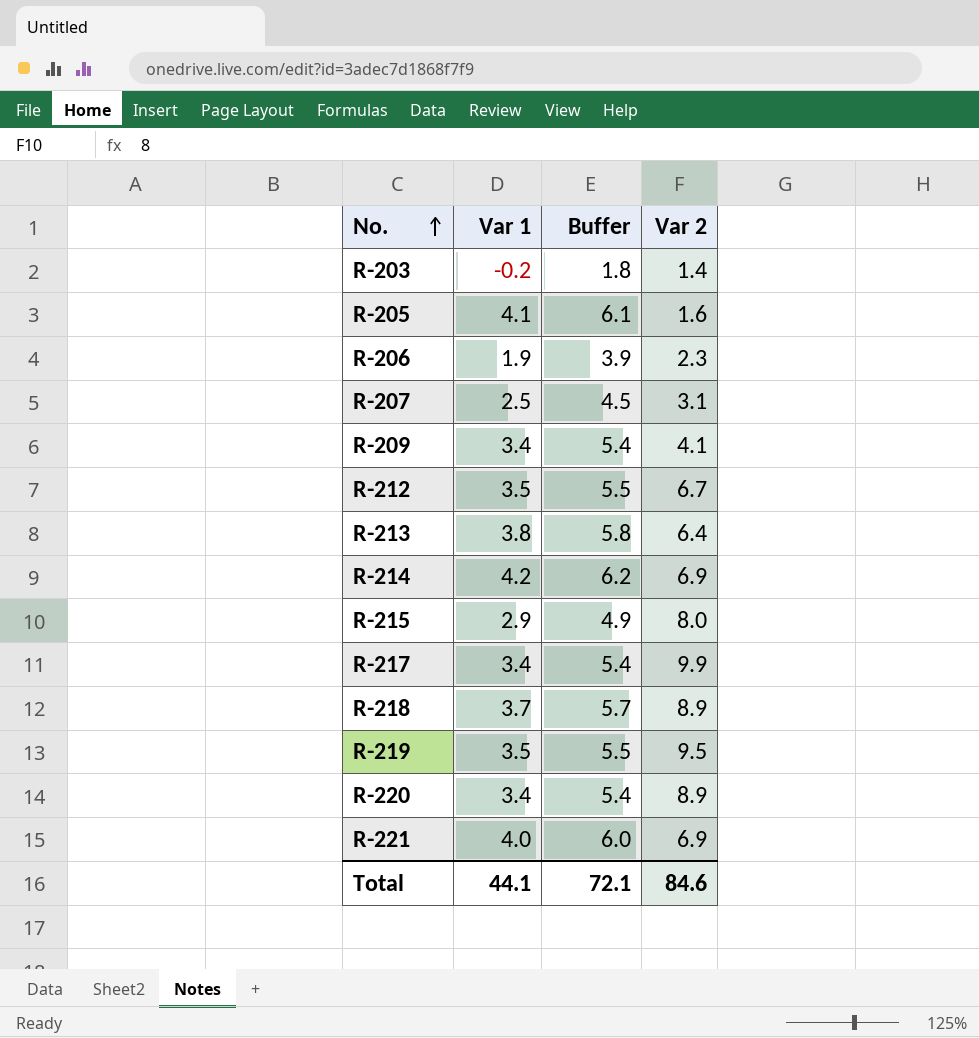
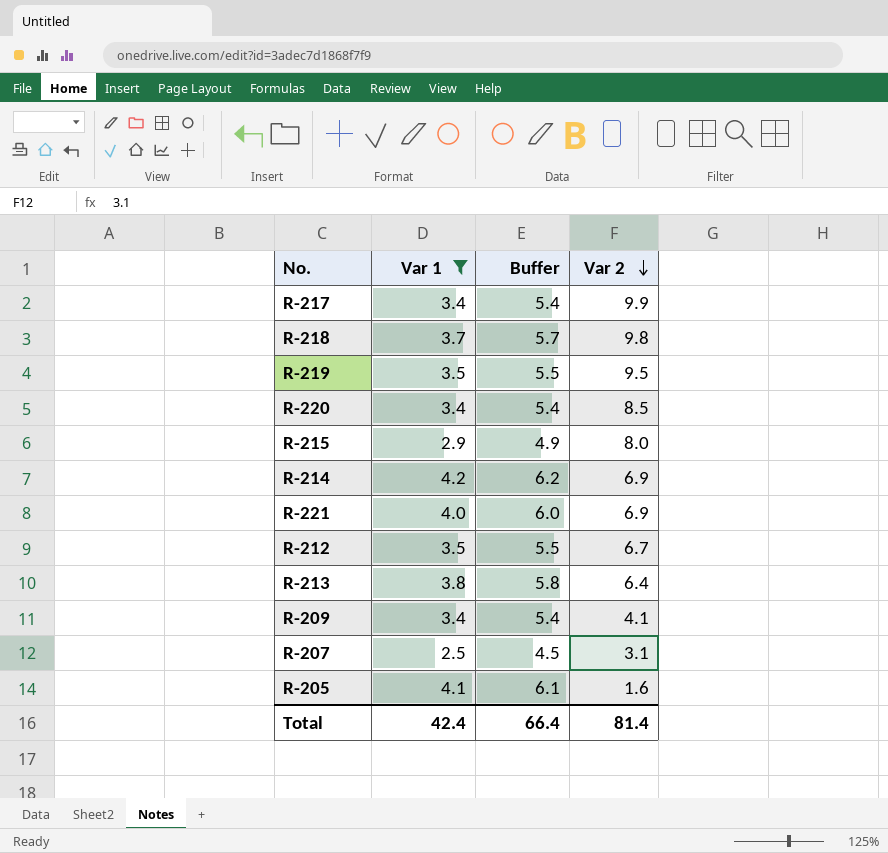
filter: none -> Var 1 >= 2.5
row order: No. ascending -> Var 2 descending
R-218 | Var 2: 8.9 -> 9.8
R-220 | Var 2: 8.9 -> 8.5
Total | Var 1: 44.1 -> 42.4
Total | Buffer: 72.1 -> 66.4
Total | Var 2: 84.6 -> 81.4

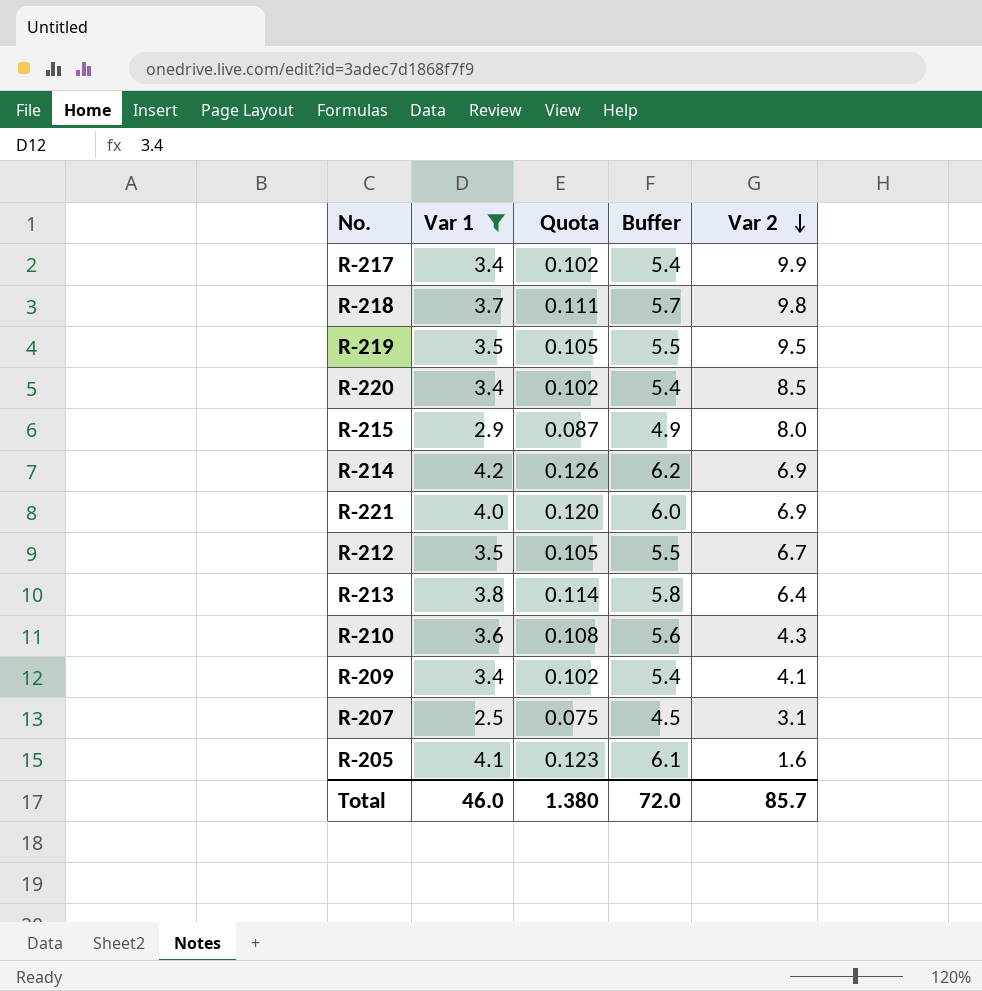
column Quota | formula: none -> [Var 1] * 0.03
row R-210: none -> 3.6 | 0.108 | 5.6 | 4.3
Total | Var 1: 42.4 -> 46.0
Total | Buffer: 66.4 -> 72.0
Total | Var 2: 81.4 -> 85.7

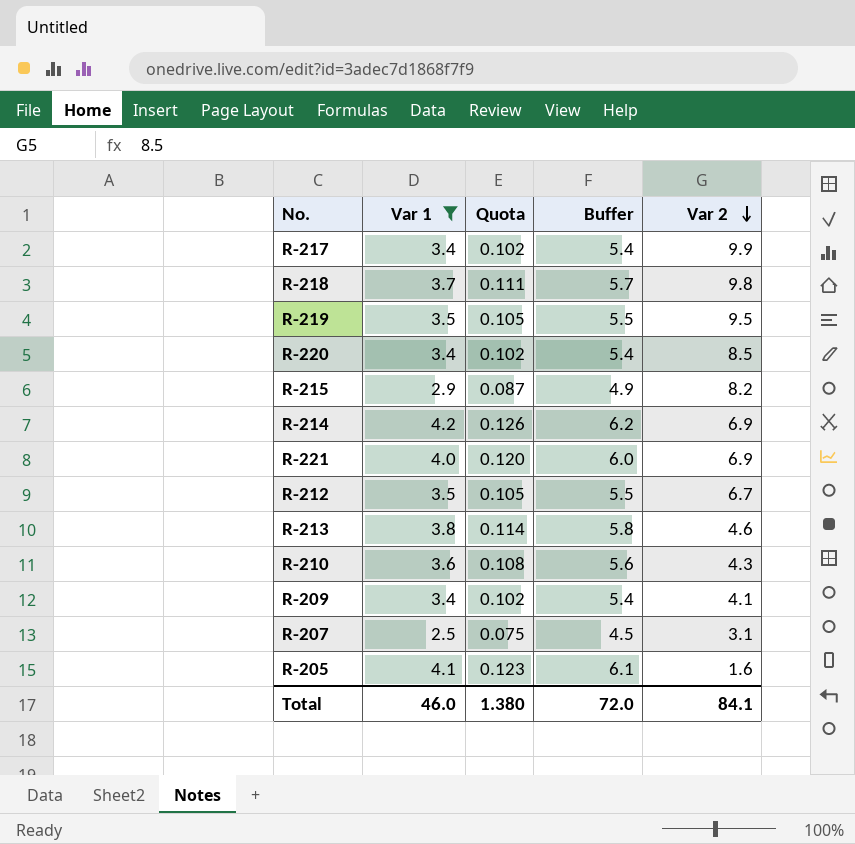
R-215 | Var 2: 8.0 -> 8.2
R-213 | Var 2: 6.4 -> 4.6
Total | Var 2: 85.7 -> 84.1

